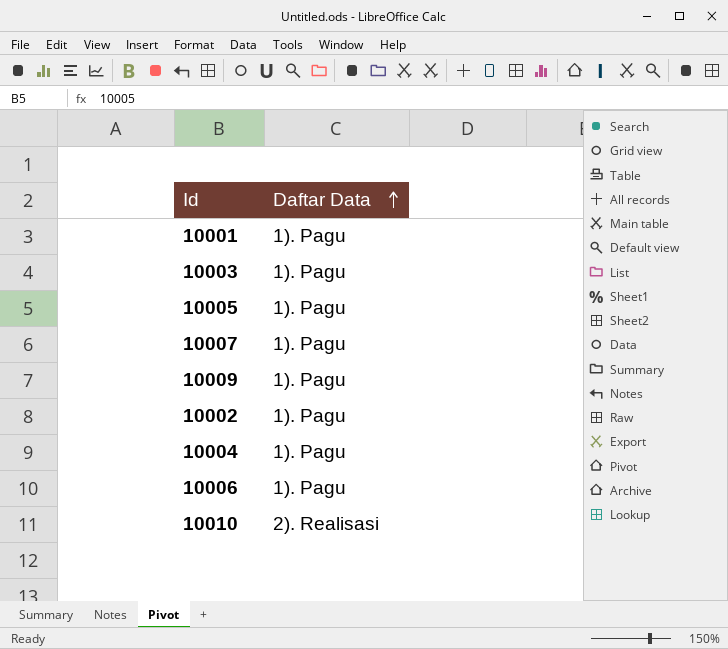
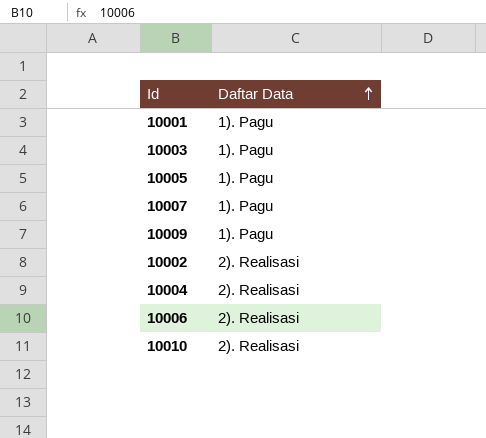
10002 | Daftar Data: 1). Pagu -> 2). Realisasi
10004 | Daftar Data: 1). Pagu -> 2). Realisasi
10006 | Daftar Data: 1). Pagu -> 2). Realisasi

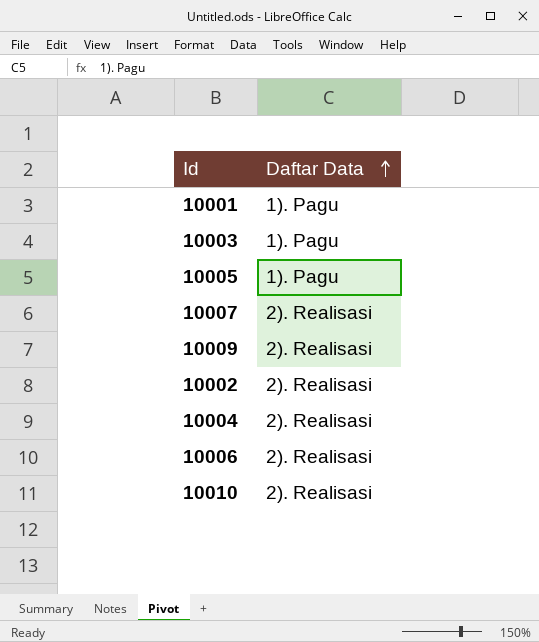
10007 | Daftar Data: 1). Pagu -> 2). Realisasi
10009 | Daftar Data: 1). Pagu -> 2). Realisasi

